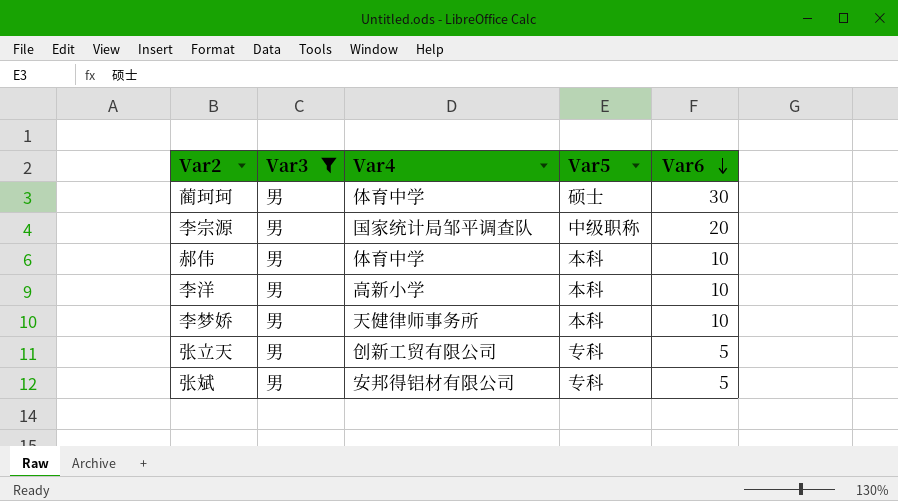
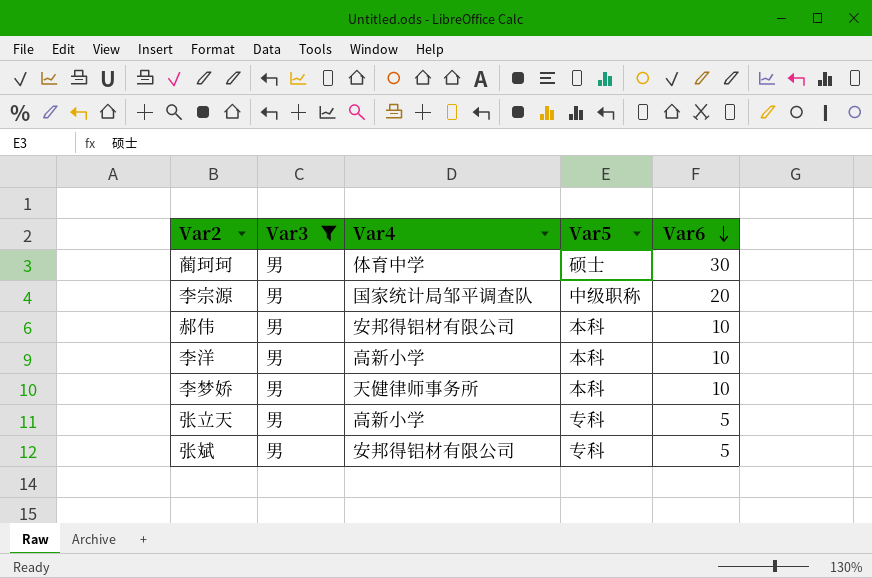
郝伟 | Var4: 体育中学 -> 安邦得铝材有限公司
张立天 | Var4: 创新工贸有限公司 -> 高新小学

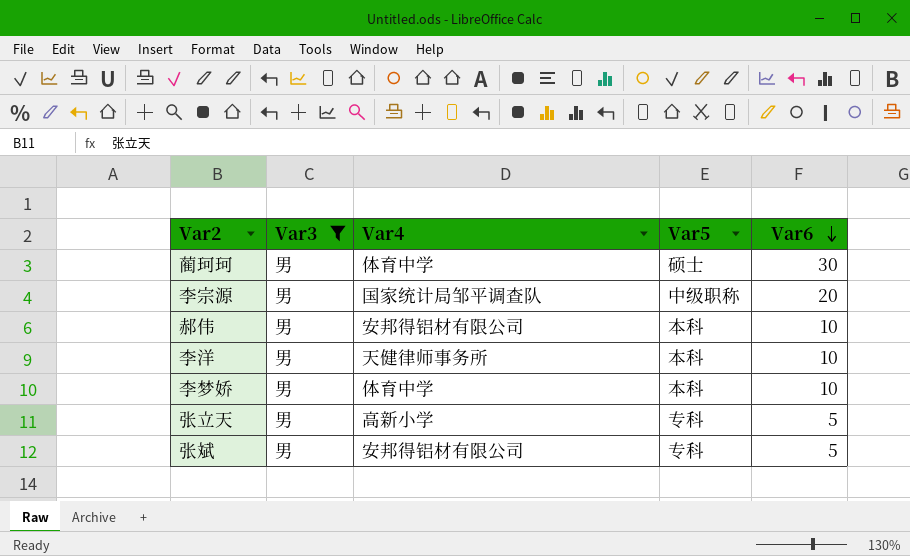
李洋 | Var4: 高新小学 -> 天健律师事务所
李梦娇 | Var4: 天健律师事务所 -> 体育中学

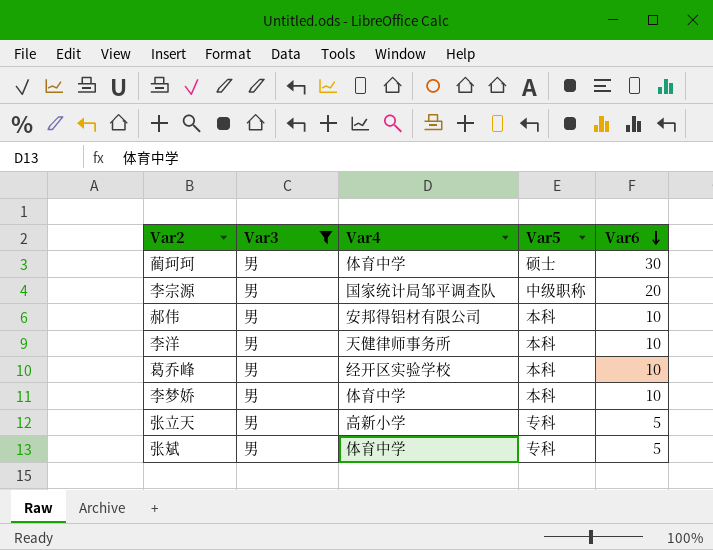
row 葛乔峰: none -> 男 | 经开区实验学校 | 本科 | 10
张斌 | Var4: 安邦得铝材有限公司 -> 体育中学

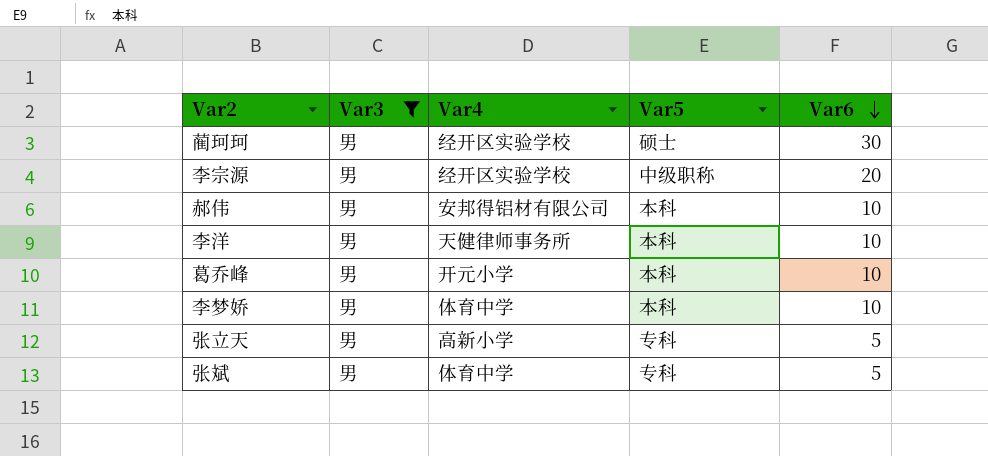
蔺珂珂 | Var4: 体育中学 -> 经开区实验学校
李宗源 | Var4: 国家统计局邹平调查队 -> 经开区实验学校
葛乔峰 | Var4: 经开区实验学校 -> 开元小学

